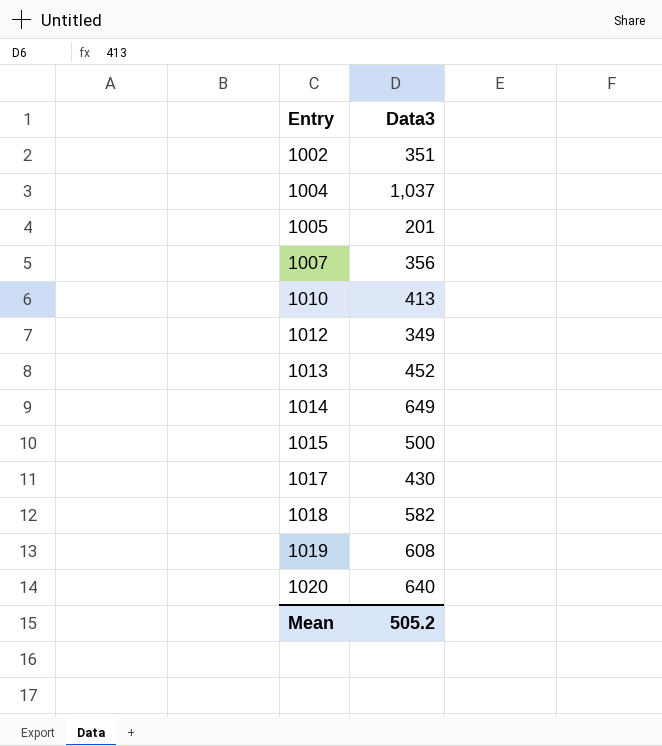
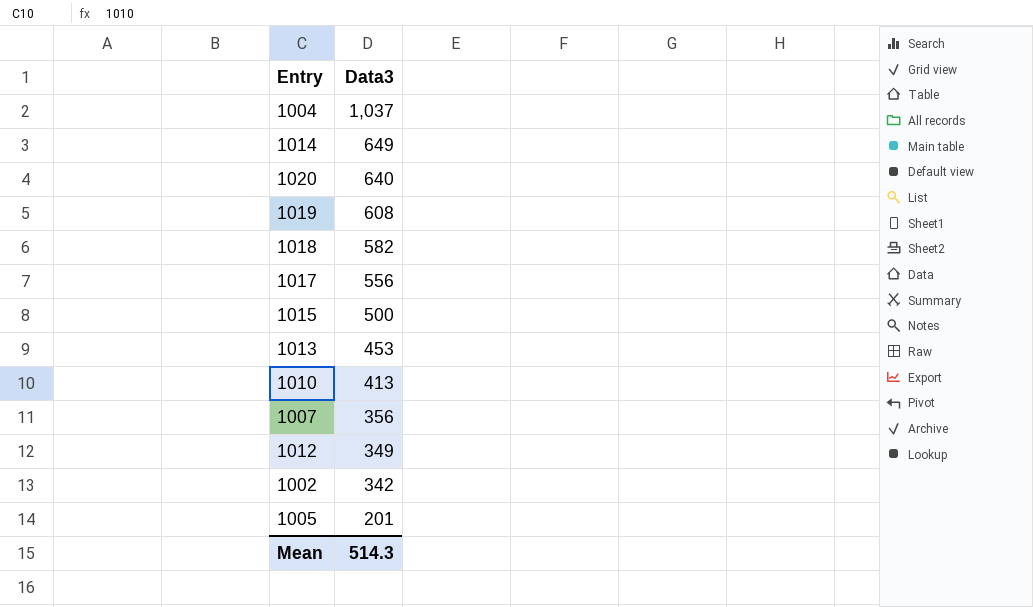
row order: Entry ascending -> Data3 descending
1017 | Data3: 430 -> 556
1013 | Data3: 452 -> 453
1002 | Data3: 351 -> 342
Mean | Data3: 505.2 -> 514.3

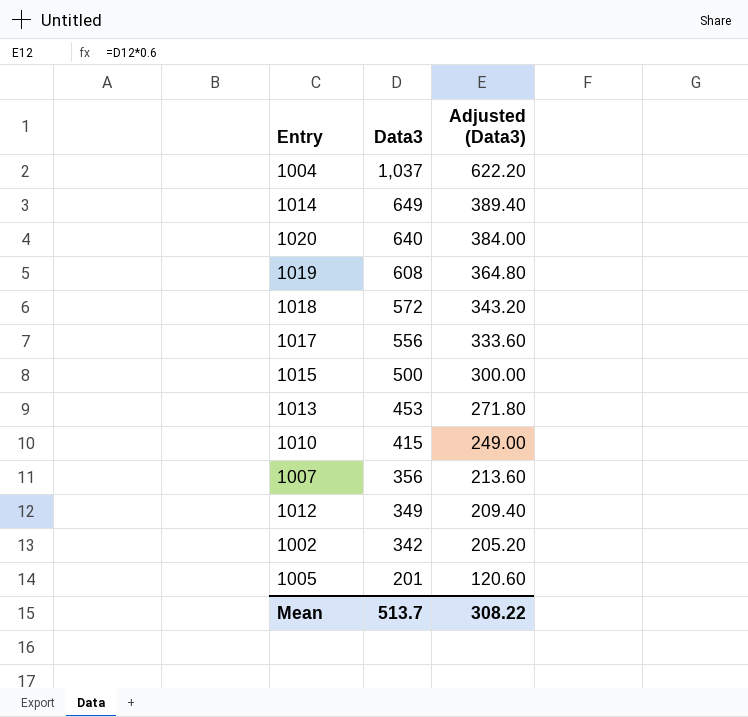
column Adjusted (Data3) | formula: none -> [Data3] * 0.6
1018 | Data3: 582 -> 572
1010 | Data3: 413 -> 415
Mean | Data3: 514.3 -> 513.7

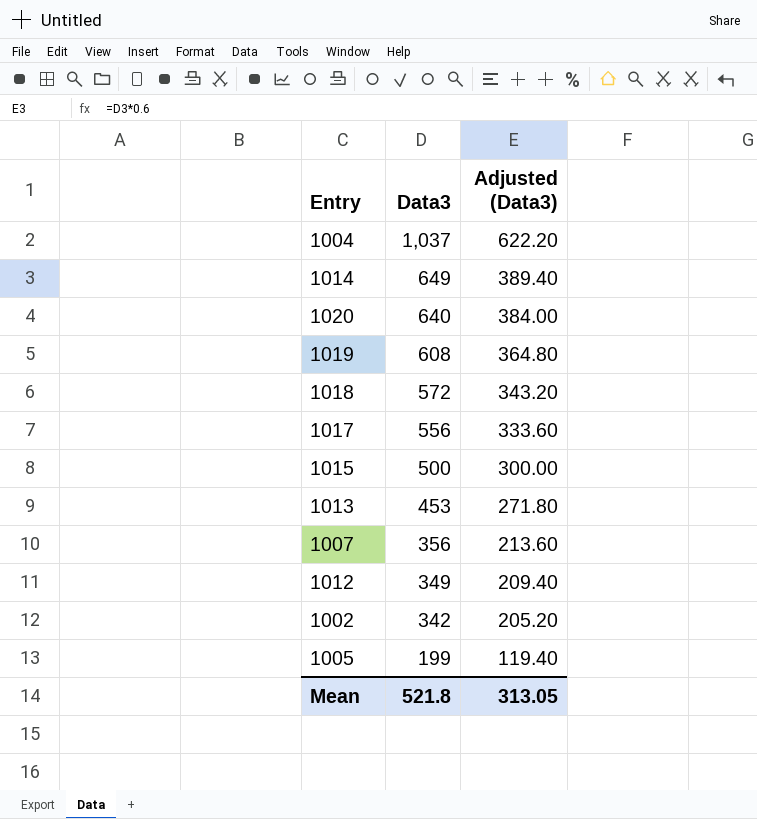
row 1010: 415 | 249.00 -> none
1005 | Data3: 201 -> 199
1005 | Adjusted (Data3): 120.60 -> 119.40
Mean | Data3: 513.7 -> 521.8
Mean | Adjusted (Data3): 308.22 -> 313.05

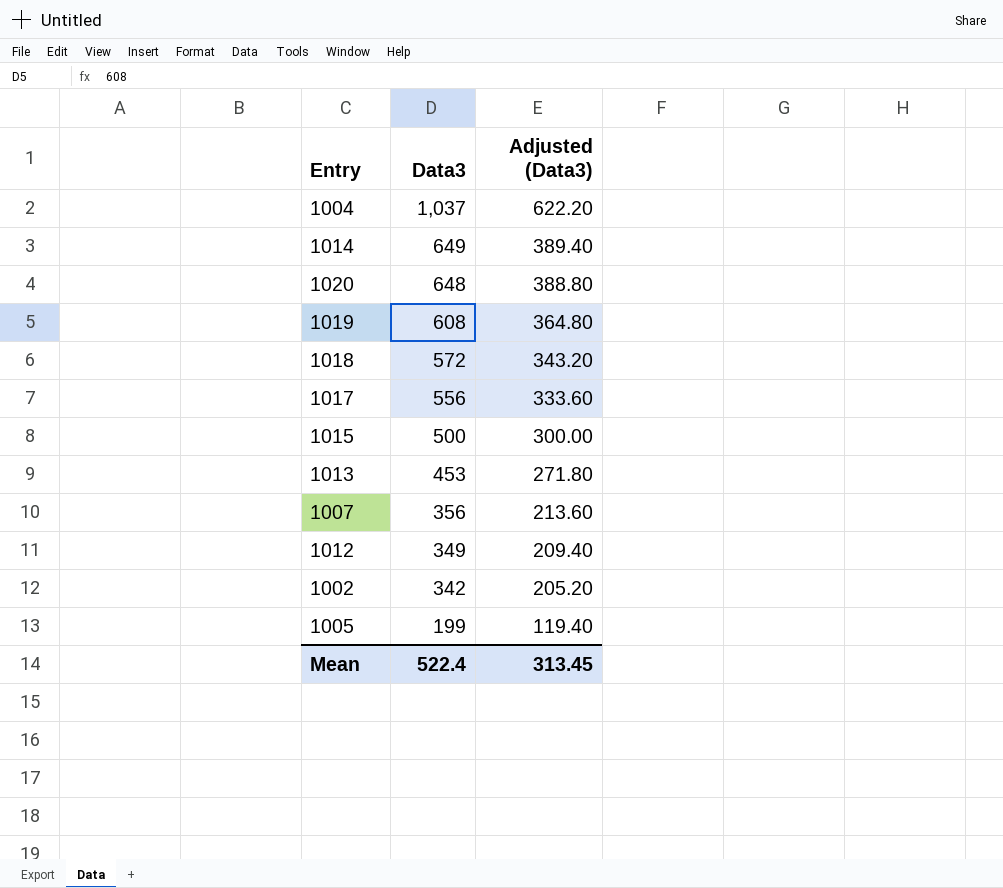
1020 | Data3: 640 -> 648
1020 | Adjusted (Data3): 384.00 -> 388.80
Mean | Data3: 521.8 -> 522.4
Mean | Adjusted (Data3): 313.05 -> 313.45

